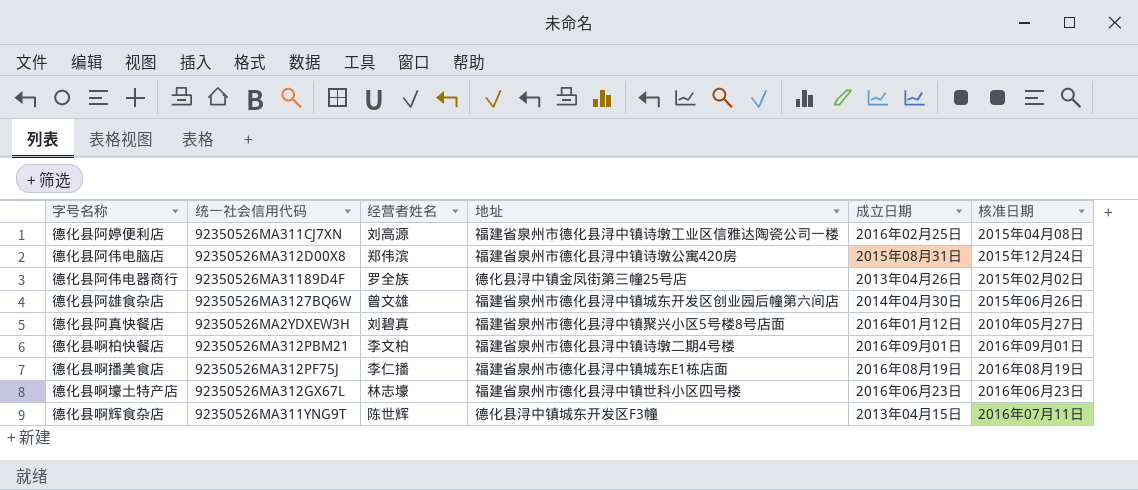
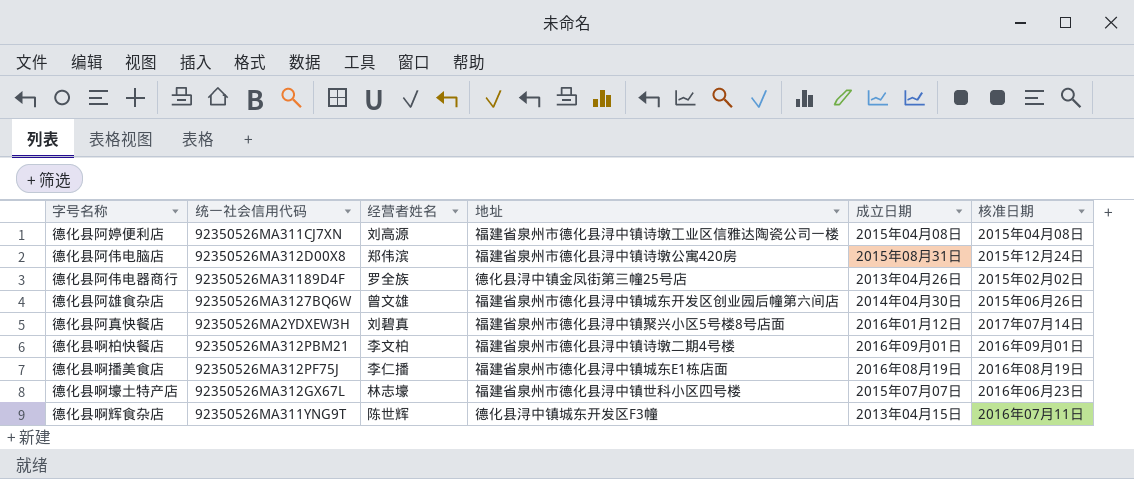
德化县阿婷便利店 | 成立日期: 2016年02月25日 -> 2015年04月08日
德化县阿真快餐店 | 核准日期: 2010年05月27日 -> 2017年07月14日
德化县啊壕土特产店 | 成立日期: 2016年06月23日 -> 2015年07月07日

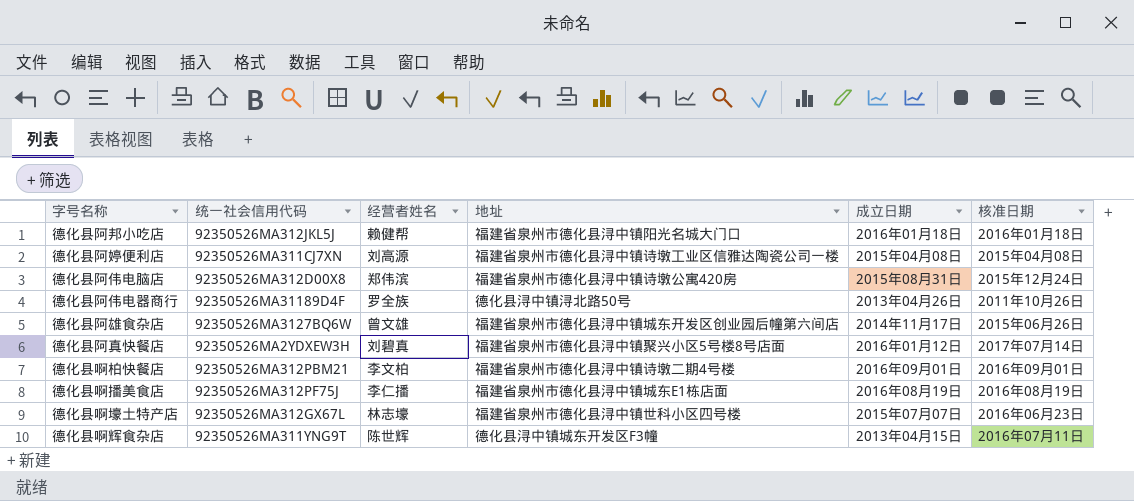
row 德化县阿邦小吃店: none -> 92350526MA312JKL5J | 赖健帮 | 福建省泉州市德化县浔中镇阳光名城大门口 | 2016年01月18日 | 2016年01月18日
德化县阿伟电器商行 | 地址: 德化县浔中镇金凤街第三幢25号店 -> 德化县浔中镇浔北路50号
德化县阿伟电器商行 | 核准日期: 2015年02月02日 -> 2011年10月26日
德化县阿雄食杂店 | 成立日期: 2014年04月30日 -> 2014年11月17日

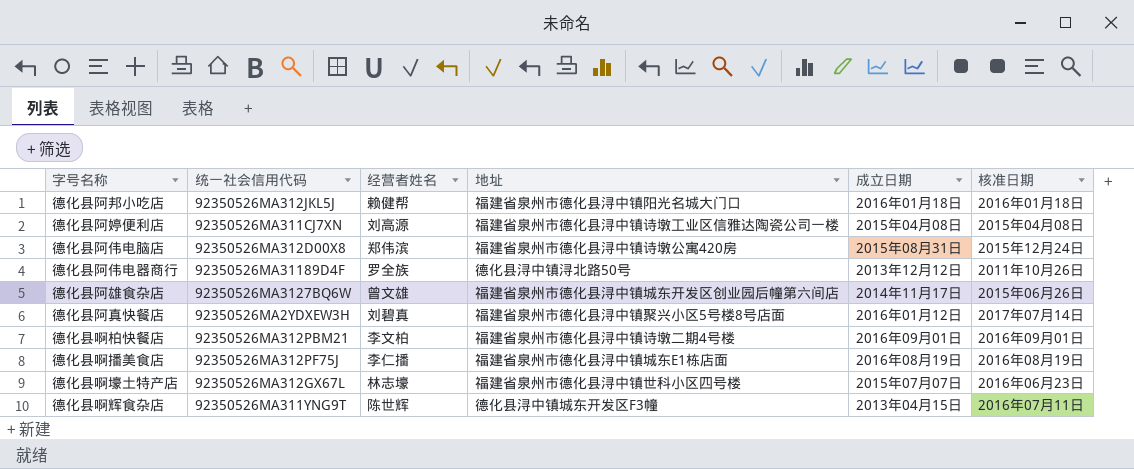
德化县阿伟电器商行 | 成立日期: 2013年04月26日 -> 2013年12月12日

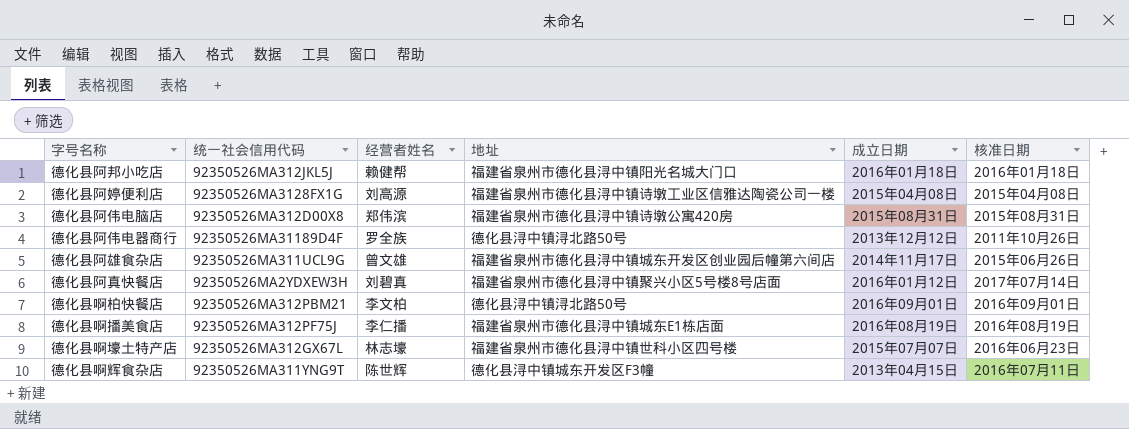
德化县阿婷便利店 | 统一社会信用代码: 92350526MA311CJ7XN -> 92350526MA3128FX1G
德化县阿伟电脑店 | 核准日期: 2015年12月24日 -> 2015年08月31日
德化县阿雄食杂店 | 统一社会信用代码: 92350526MA3127BQ6W -> 92350526MA311UCL9G
德化县啊柏快餐店 | 地址: 福建省泉州市德化县浔中镇诗墩二期4号楼 -> 德化县浔中镇浔北路50号

